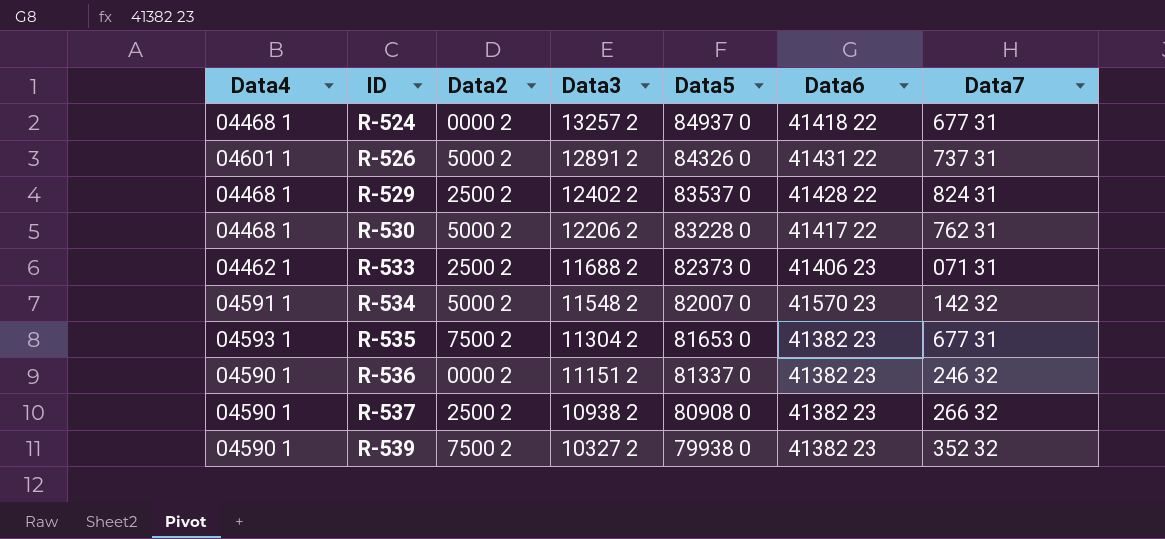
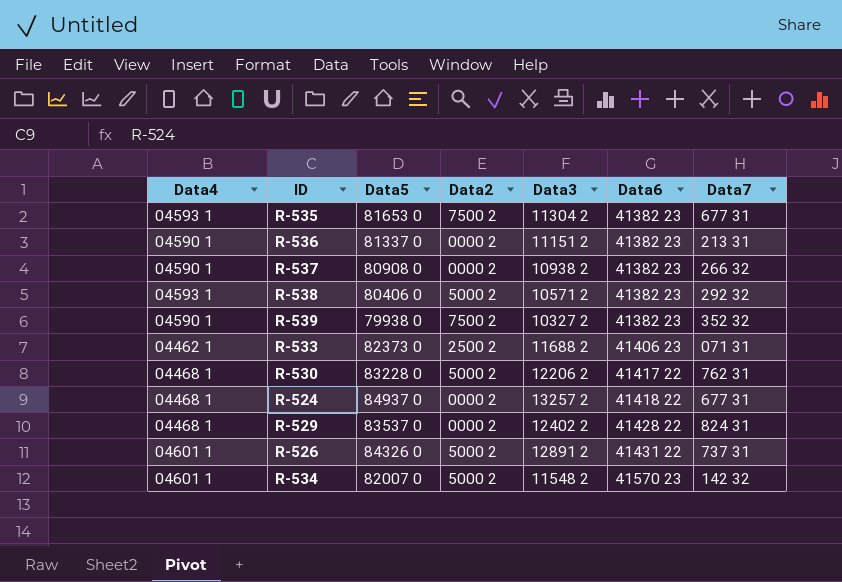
row order: ID ascending -> Data6 ascending
column Data5 | position: 5 -> 3
R-536 | Data7: 246 32 -> 213 31
R-537 | Data2: 2500 2 -> 0000 2
row R-538: none -> 04593 1 | 80406 0 | 5000 2 | 10571 2 | 41382 23 | 292 32
R-529 | Data2: 2500 2 -> 0000 2
R-534 | Data4: 04591 1 -> 04601 1

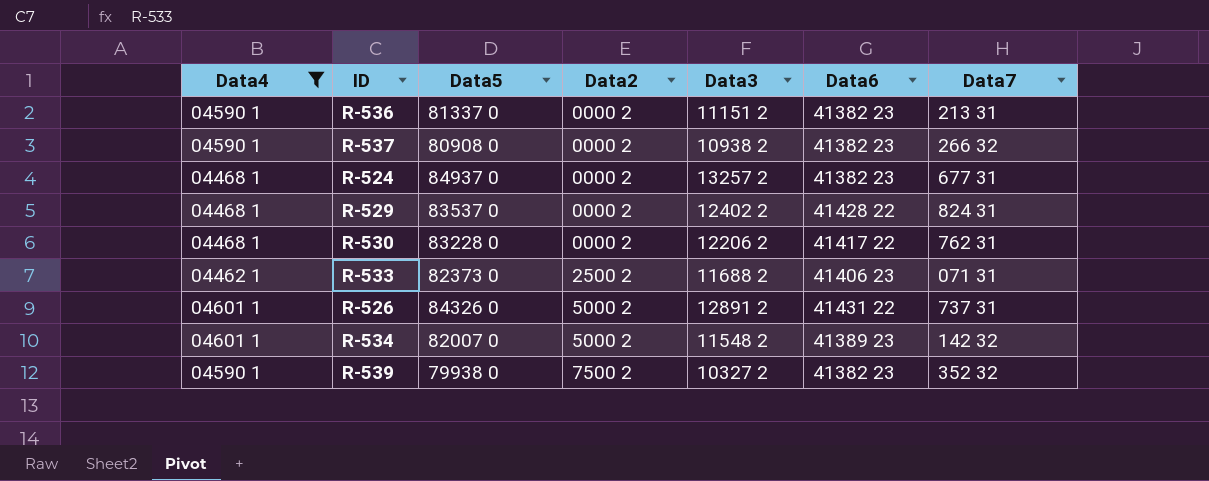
filter: none -> Data4 != 04593 1
row order: Data6 ascending -> Data2 ascending
R-524 | Data6: 41418 22 -> 41382 23
R-530 | Data2: 5000 2 -> 0000 2
R-534 | Data6: 41570 23 -> 41389 23

